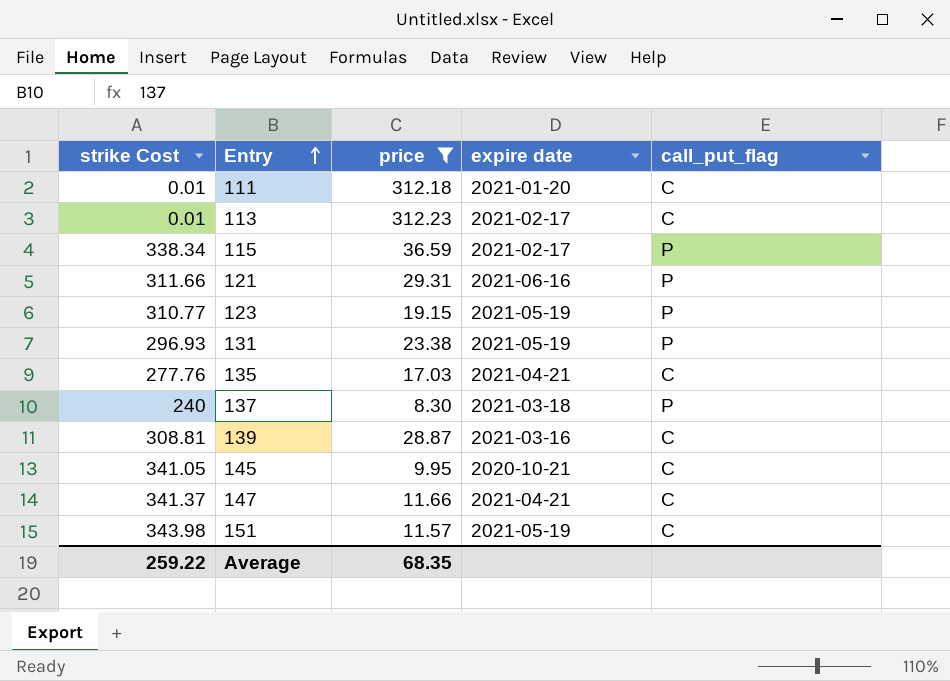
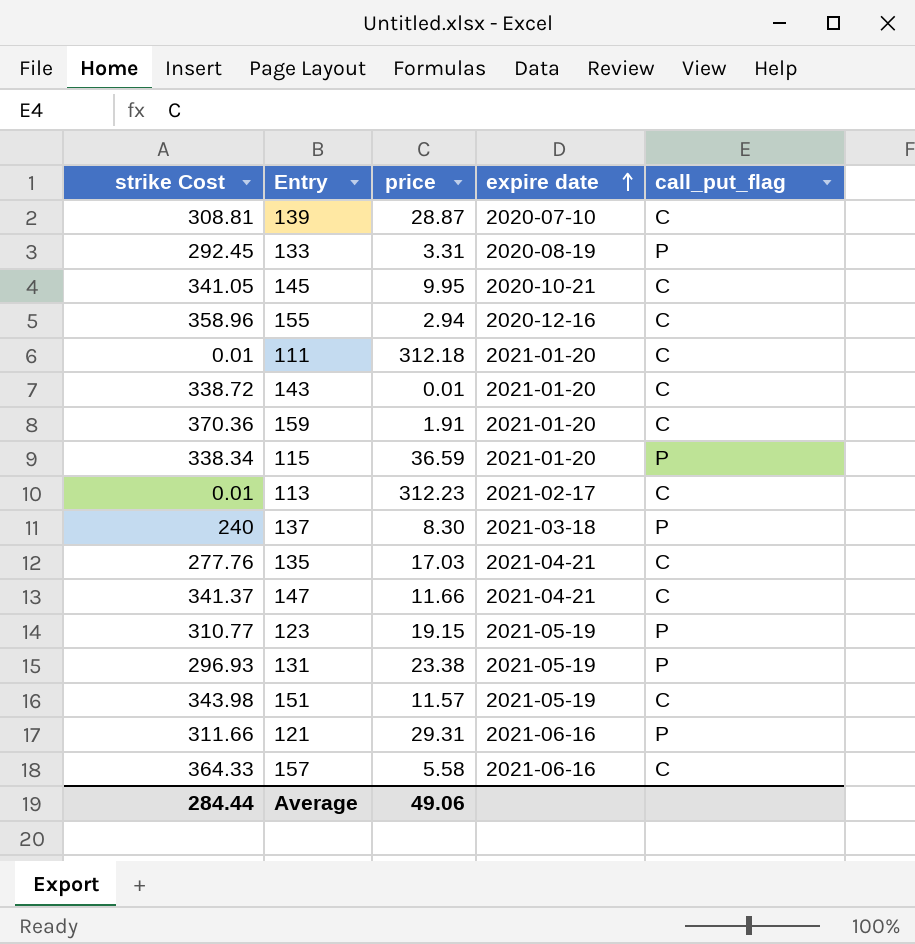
filter: price >= 8.30 -> none
row order: Entry ascending -> expire date ascending
139 | expire date: 2021-03-16 -> 2020-07-10
115 | expire date: 2021-02-17 -> 2021-01-20
Average | strike Cost: 259.22 -> 284.44
Average | price: 68.35 -> 49.06

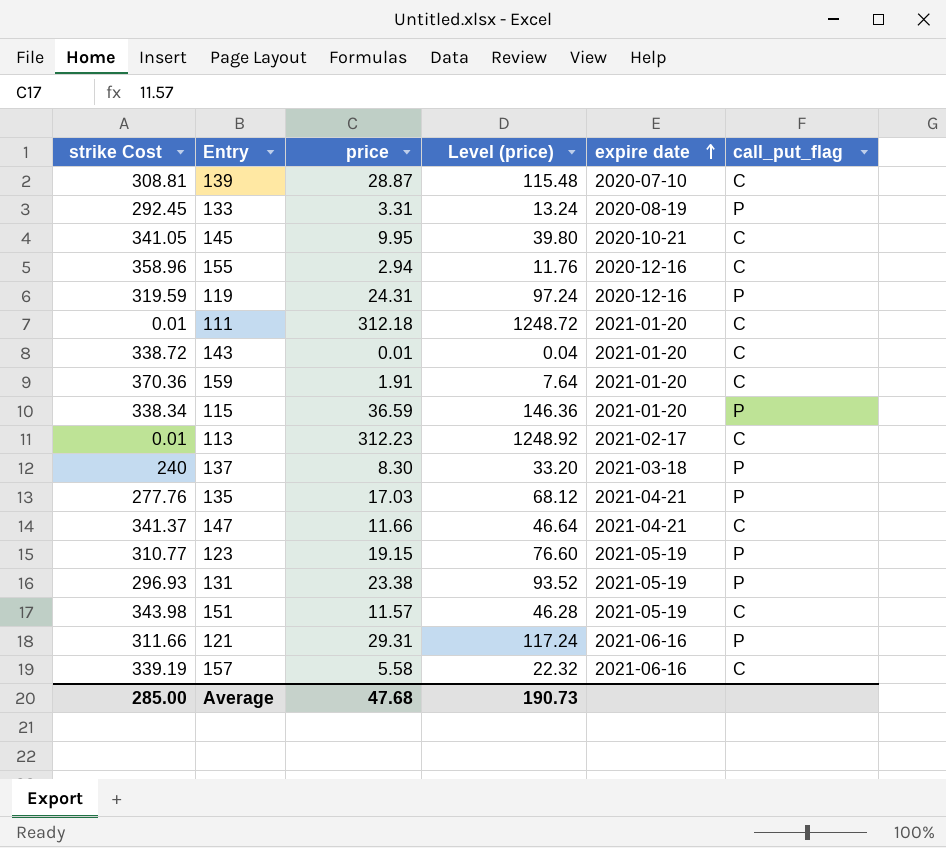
column Level (price) | formula: none -> [price] * 4
row 119: none -> 319.59 | 24.31 | 97.24 | 2020-12-16 | P
135 | call_put_flag: C -> P
157 | strike Cost: 364.33 -> 339.19
Average | strike Cost: 284.44 -> 285.00
Average | price: 49.06 -> 47.68

